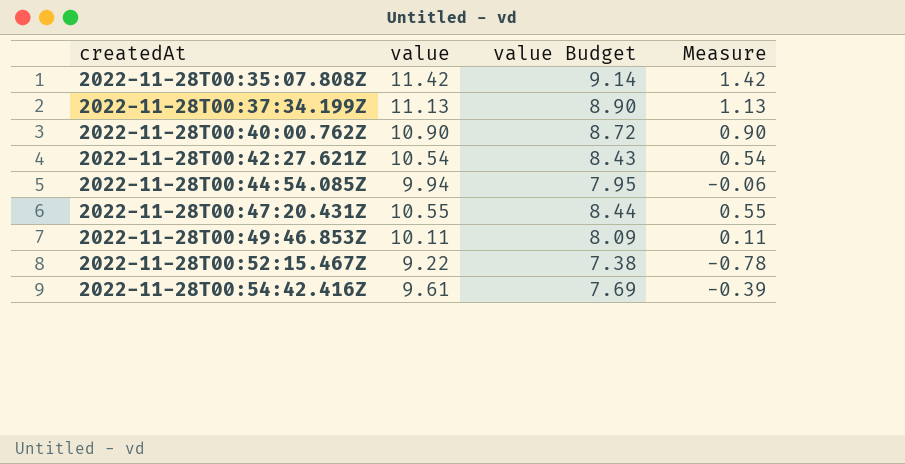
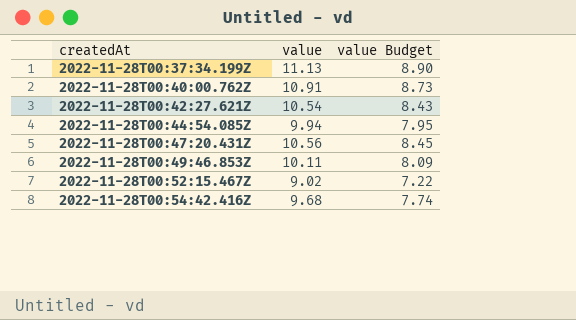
column Measure | formula: [value] - 10 -> none
row 2022-11-28T00:35:07.808Z: 11.42 | 9.14 | 1.42 -> none
2022-11-28T00:40:00.762Z | value: 10.90 -> 10.91
2022-11-28T00:40:00.762Z | value Budget: 8.72 -> 8.73
2022-11-28T00:47:20.431Z | value: 10.55 -> 10.56
2022-11-28T00:47:20.431Z | value Budget: 8.44 -> 8.45
2022-11-28T00:52:15.467Z | value: 9.22 -> 9.02
2022-11-28T00:52:15.467Z | value Budget: 7.38 -> 7.22
2022-11-28T00:54:42.416Z | value: 9.61 -> 9.68
2022-11-28T00:54:42.416Z | value Budget: 7.69 -> 7.74

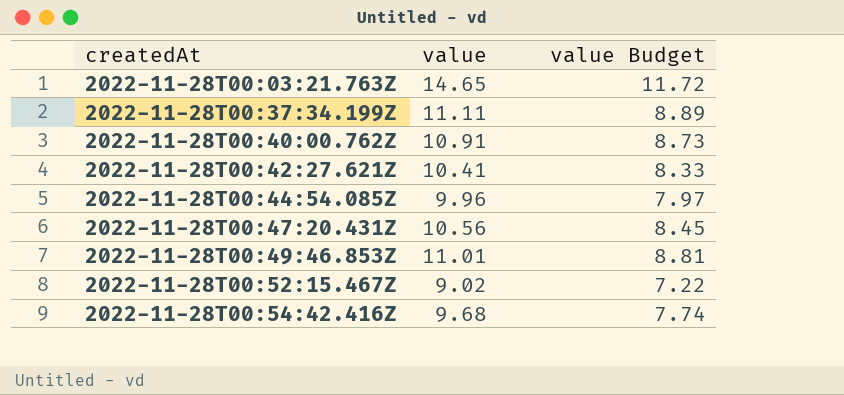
row 2022-11-28T00:03:21.763Z: none -> 14.65 | 11.72
2022-11-28T00:37:34.199Z | value: 11.13 -> 11.11
2022-11-28T00:37:34.199Z | value Budget: 8.90 -> 8.89
2022-11-28T00:42:27.621Z | value: 10.54 -> 10.41
2022-11-28T00:42:27.621Z | value Budget: 8.43 -> 8.33
2022-11-28T00:44:54.085Z | value: 9.94 -> 9.96
2022-11-28T00:44:54.085Z | value Budget: 7.95 -> 7.97
2022-11-28T00:49:46.853Z | value: 10.11 -> 11.01
2022-11-28T00:49:46.853Z | value Budget: 8.09 -> 8.81

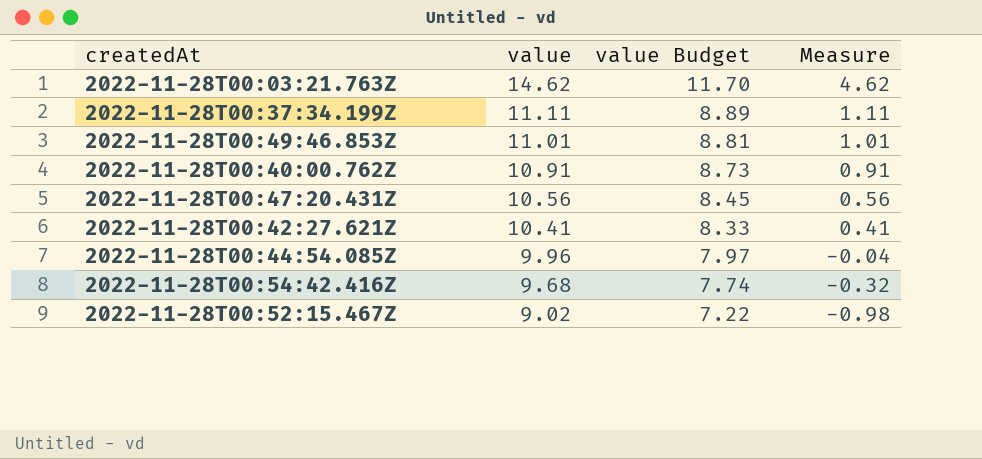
row order: createdAt ascending -> value descending
column Measure | formula: none -> [value] - 10
2022-11-28T00:03:21.763Z | value: 14.65 -> 14.62
2022-11-28T00:03:21.763Z | value Budget: 11.72 -> 11.70

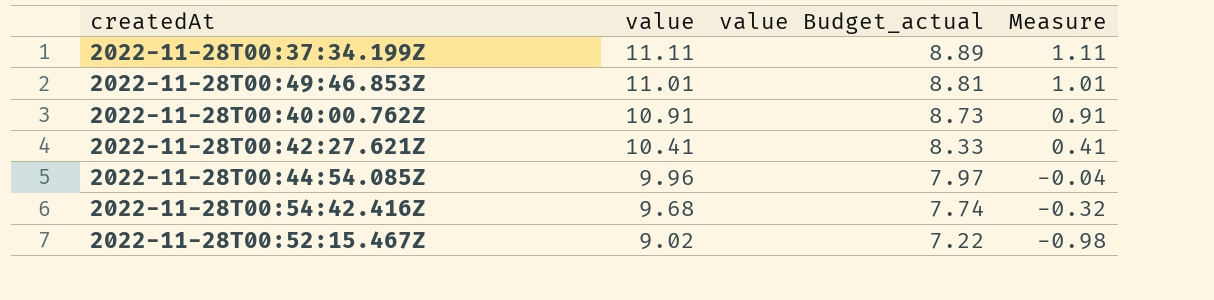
column name: value Budget -> value Budget_actual
row 2022-11-28T00:03:21.763Z: 14.62 | 11.70 | 4.62 -> none
row 2022-11-28T00:47:20.431Z: 10.56 | 8.45 | 0.56 -> none

